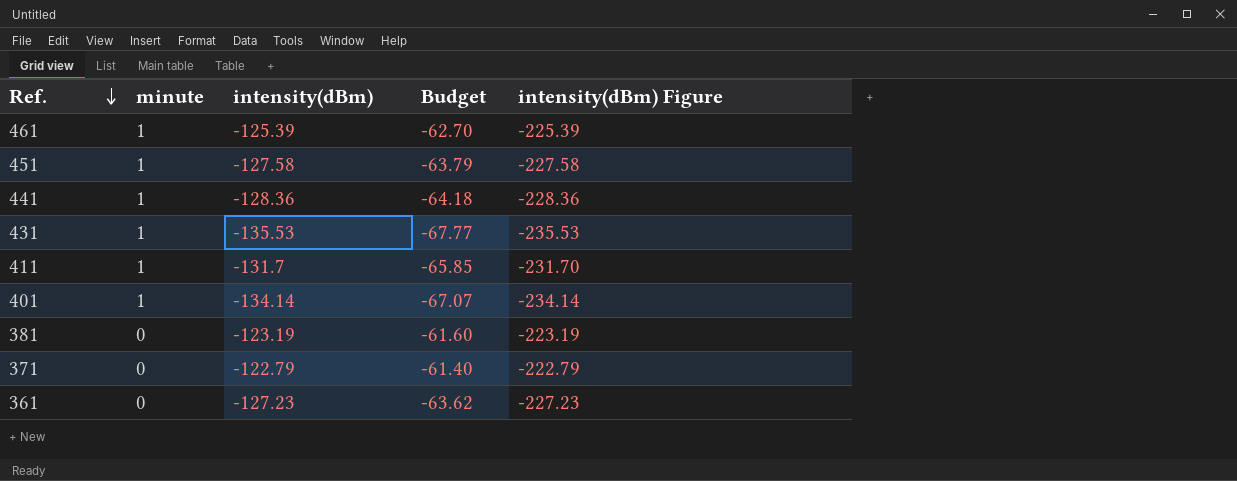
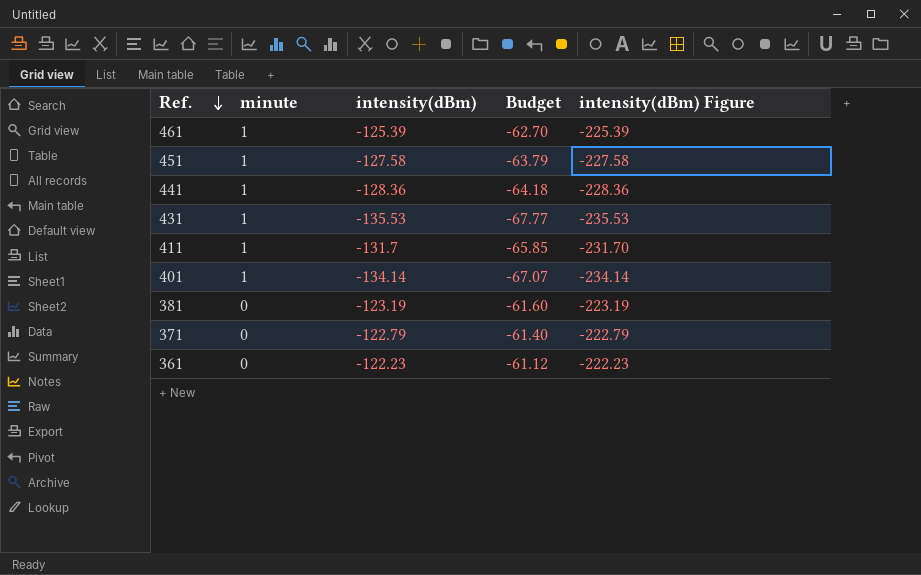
361 | intensity(dBm): -127.23 -> -122.23
361 | Budget: -63.62 -> -61.12
361 | intensity(dBm) Figure: -227.23 -> -222.23

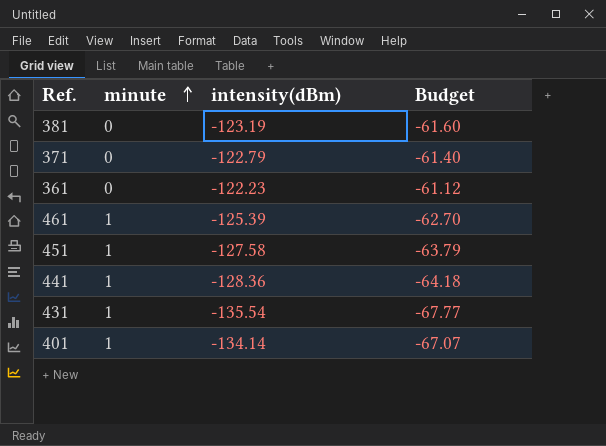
row order: Ref. descending -> minute ascending
column intensity(dBm) Figure | formula: [intensity(dBm)] - 100 -> none
row 411: 1 | -131.7 | -65.85 | -231.70 -> none
431 | intensity(dBm): -135.53 -> -135.54

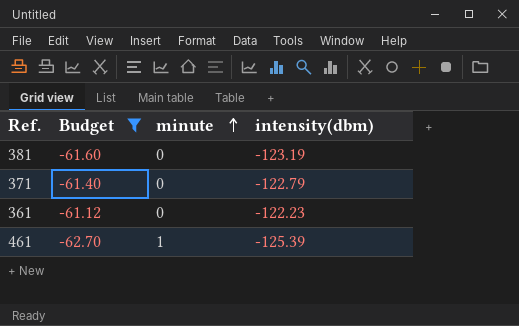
filter: none -> Budget >= -62.70
column Budget | position: 4 -> 2
column name: intensity(dBm) -> intensity(dbm)

